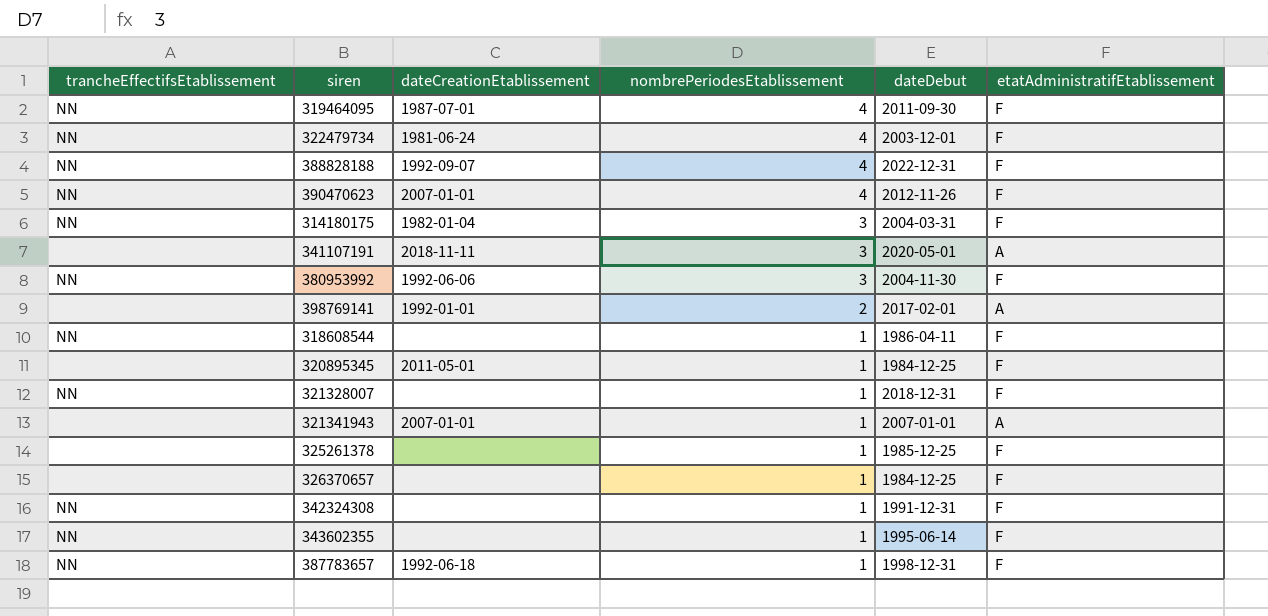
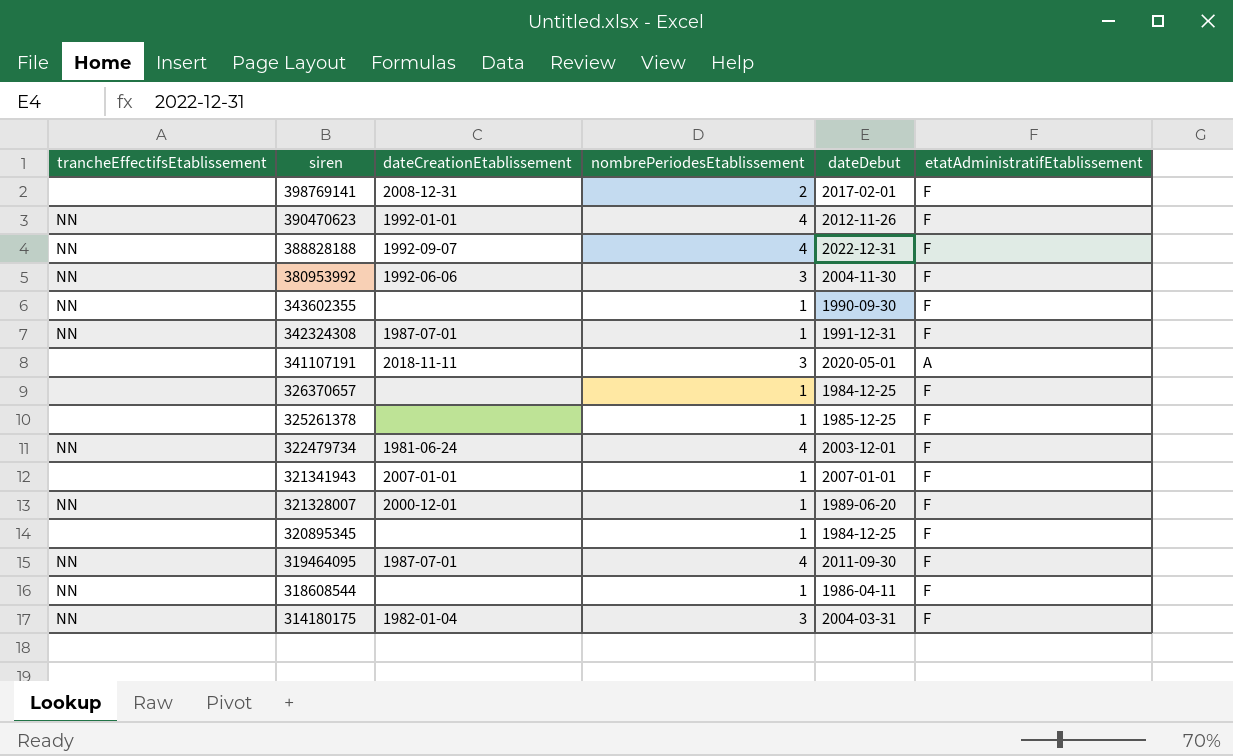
row order: nombrePeriodesEtablissement descending -> siren descending
row 387783657: NN | 1992-06-18 | 1 | 1998-12-31 | F -> none
398769141 | dateCreationEtablissement: 1992-01-01 -> 2008-12-31
398769141 | etatAdministratifEtablissement: A -> F
390470623 | dateCreationEtablissement: 2007-01-01 -> 1992-01-01
343602355 | dateDebut: 1995-06-14 -> 1990-09-30
342324308 | dateCreationEtablissement: none -> 1987-07-01
321341943 | etatAdministratifEtablissement: A -> F
321328007 | dateCreationEtablissement: none -> 2000-12-01
321328007 | dateDebut: 2018-12-31 -> 1989-06-20
320895345 | dateCreationEtablissement: 2011-05-01 -> none

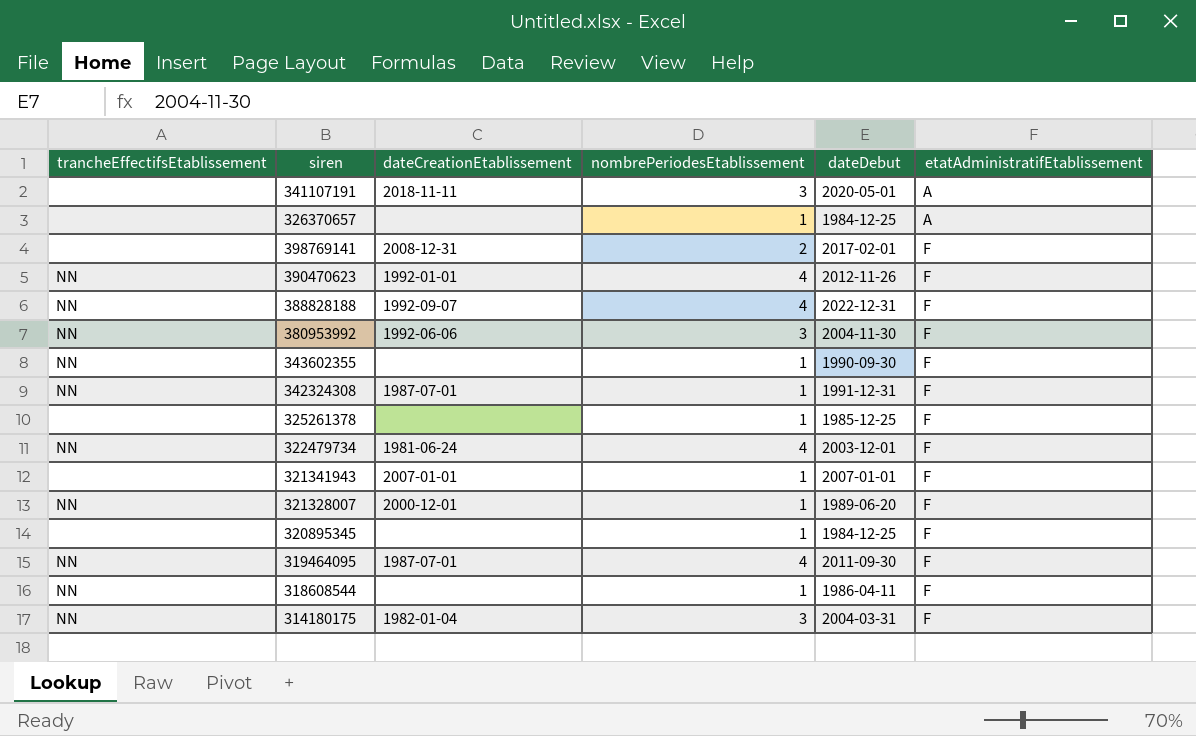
row order: siren descending -> etatAdministratifEtablissement ascending
326370657 | etatAdministratifEtablissement: F -> A

